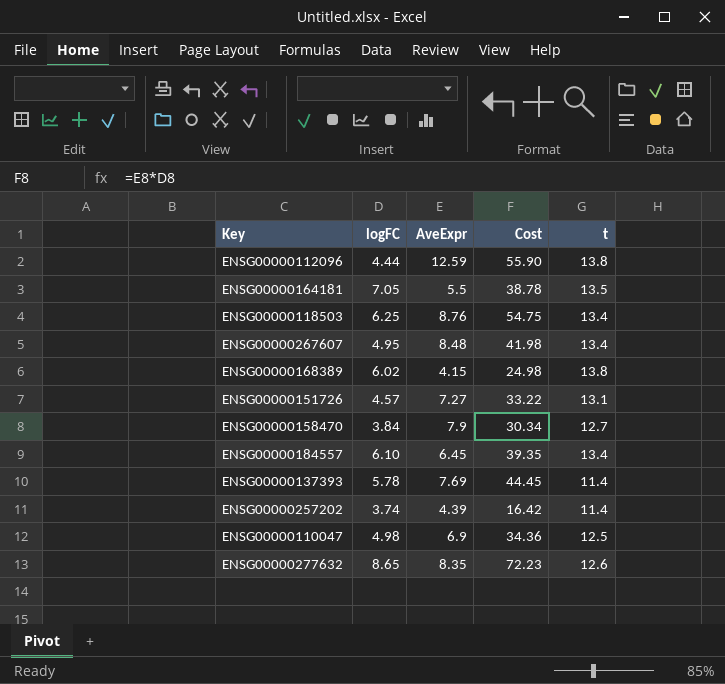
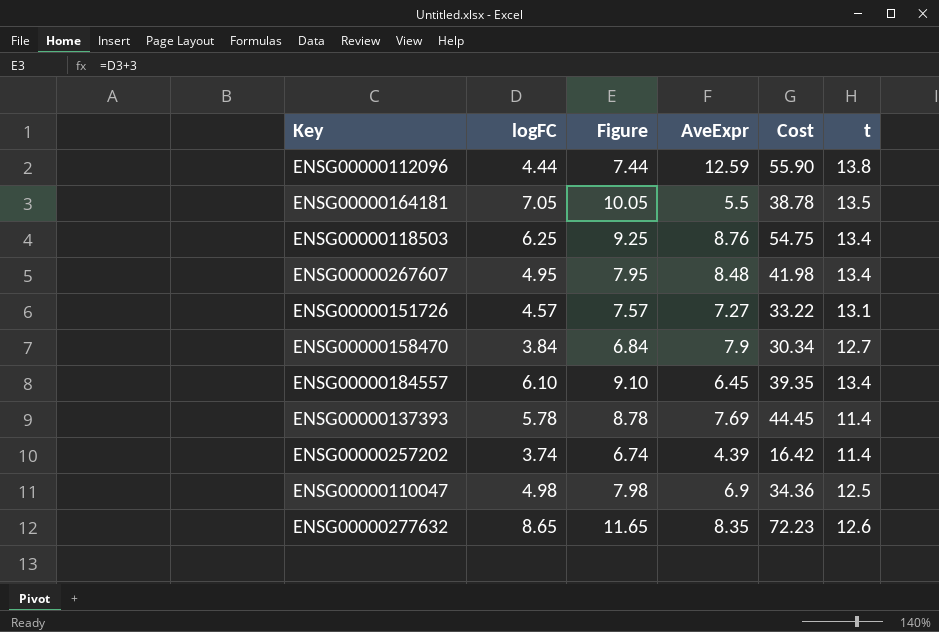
column Figure | formula: none -> [logFC] + 3
row ENSG00000168389: 6.02 | 4.15 | 24.98 | 13.8 -> none

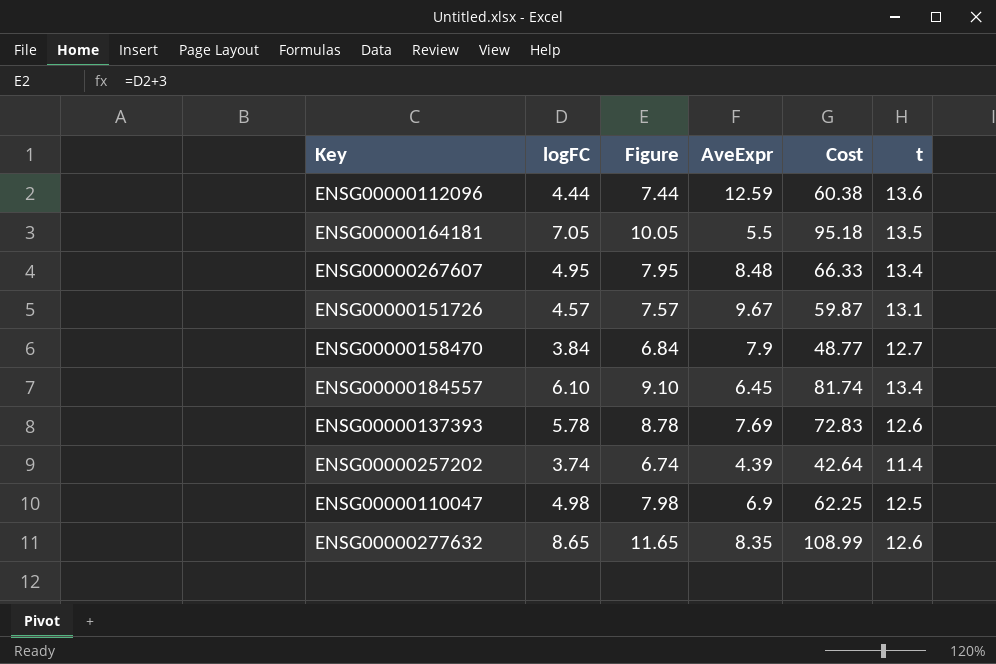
column Cost | formula: [logFC] * [AveExpr] -> [logFC] * [t]
row ENSG00000118503: 6.25 | 9.25 | 8.76 | 54.75 | 13.4 -> none
ENSG00000112096 | t: 13.8 -> 13.6
ENSG00000151726 | AveExpr: 7.27 -> 9.67
ENSG00000137393 | t: 11.4 -> 12.6

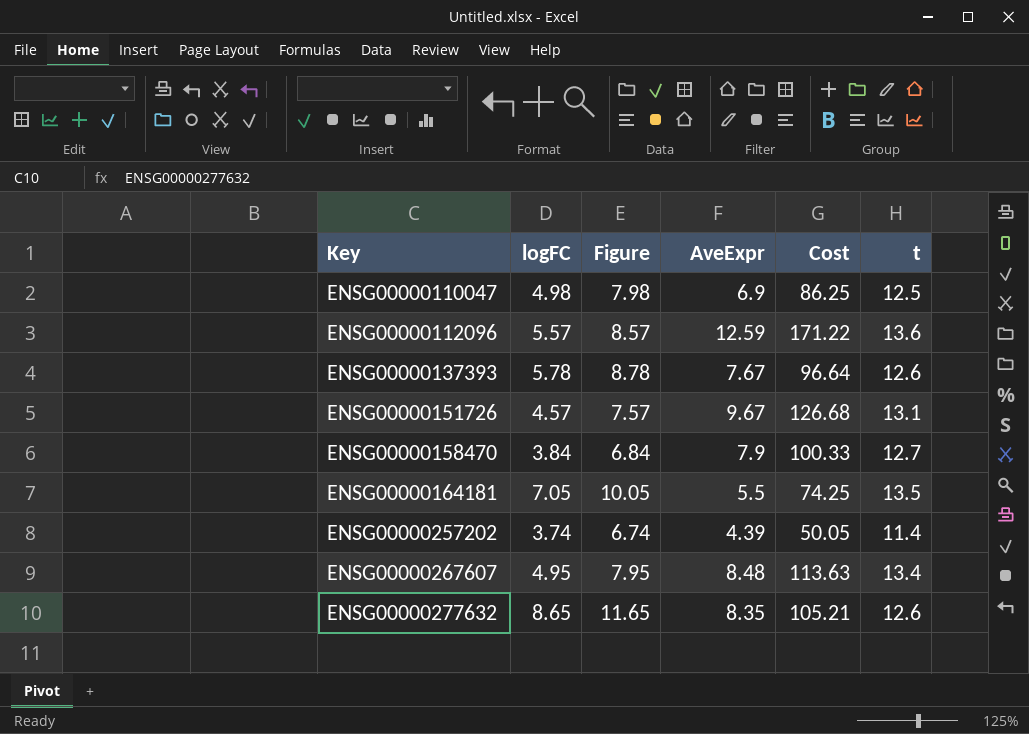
row order: none -> Key ascending
column Cost | formula: [logFC] * [t] -> [AveExpr] * [t]
row ENSG00000184557: 6.10 | 9.10 | 6.45 | 81.74 | 13.4 -> none
ENSG00000112096 | logFC: 4.44 -> 5.57
ENSG00000112096 | Figure: 7.44 -> 8.57
ENSG00000137393 | AveExpr: 7.69 -> 7.67

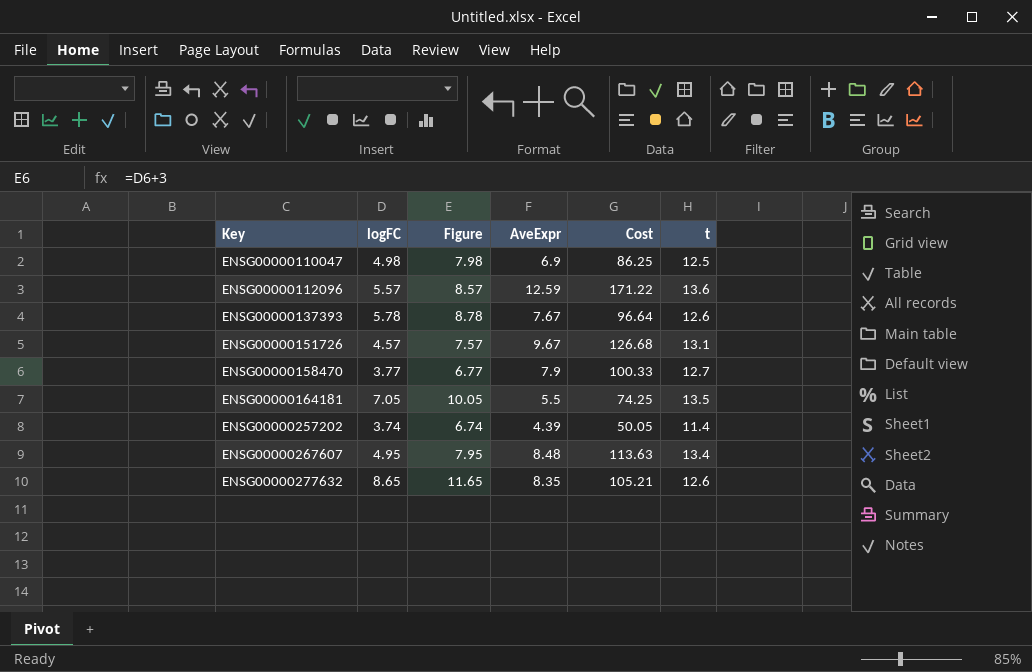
ENSG00000158470 | logFC: 3.84 -> 3.77
ENSG00000158470 | Figure: 6.84 -> 6.77

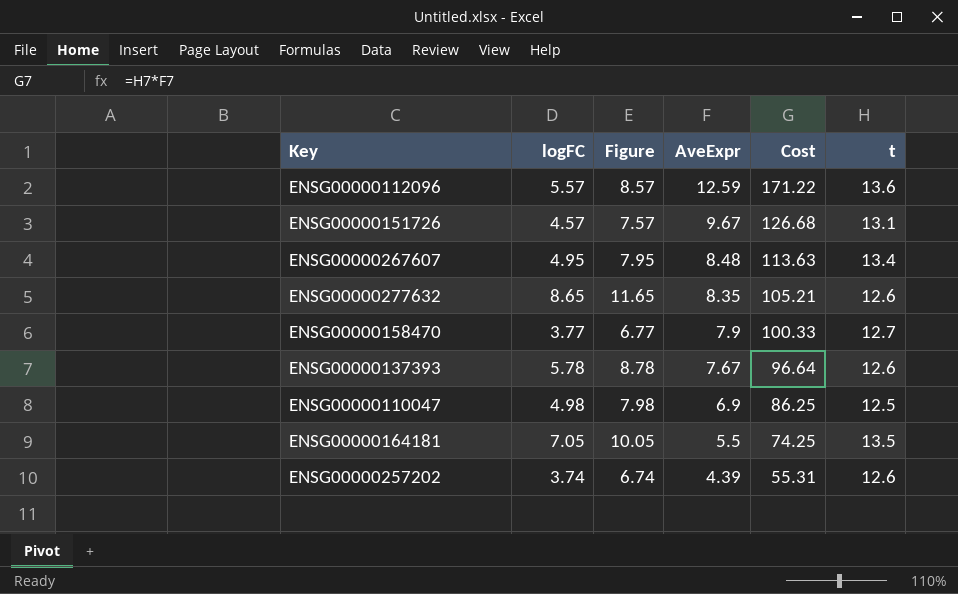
row order: Key ascending -> AveExpr descending
ENSG00000257202 | Cost: 50.05 -> 55.31
ENSG00000257202 | t: 11.4 -> 12.6

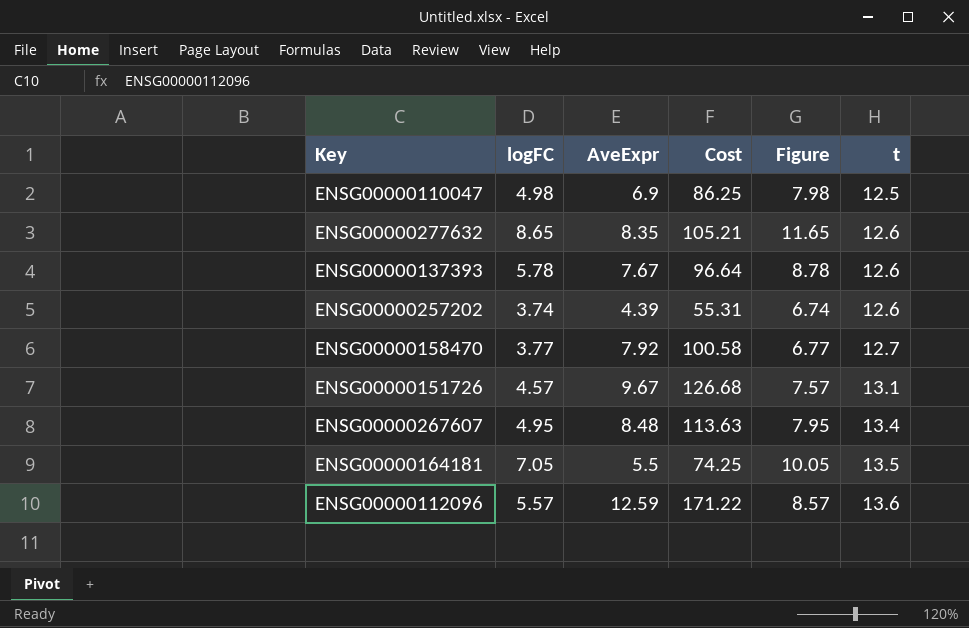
row order: AveExpr descending -> t ascending
column Figure | position: 3 -> 5
ENSG00000158470 | AveExpr: 7.9 -> 7.92
ENSG00000158470 | Cost: 100.33 -> 100.58

